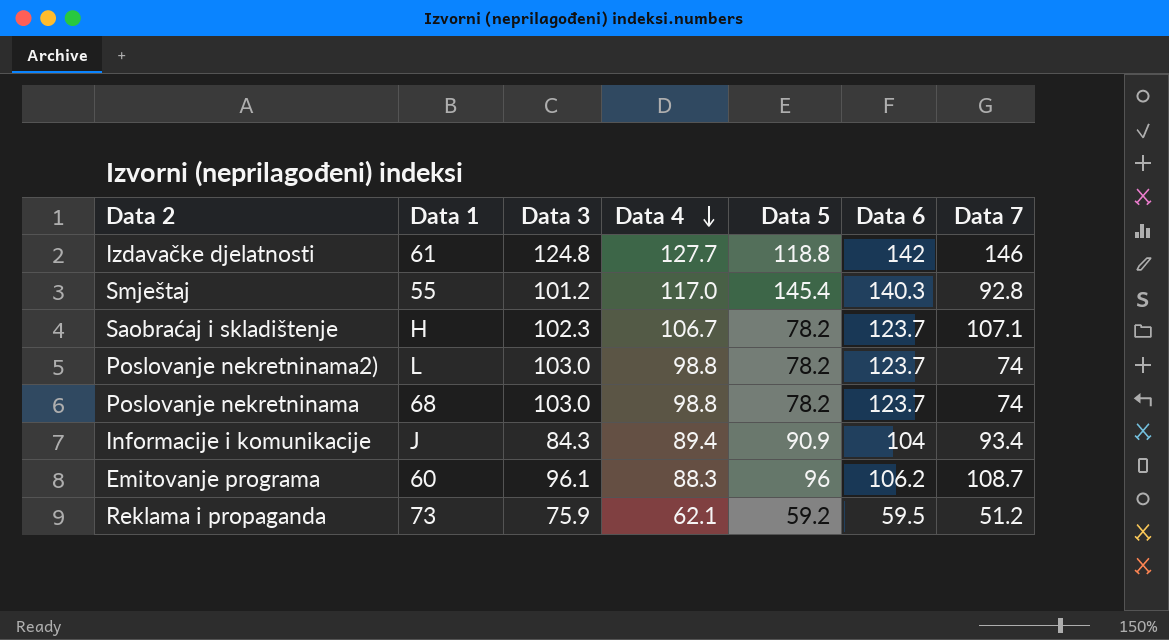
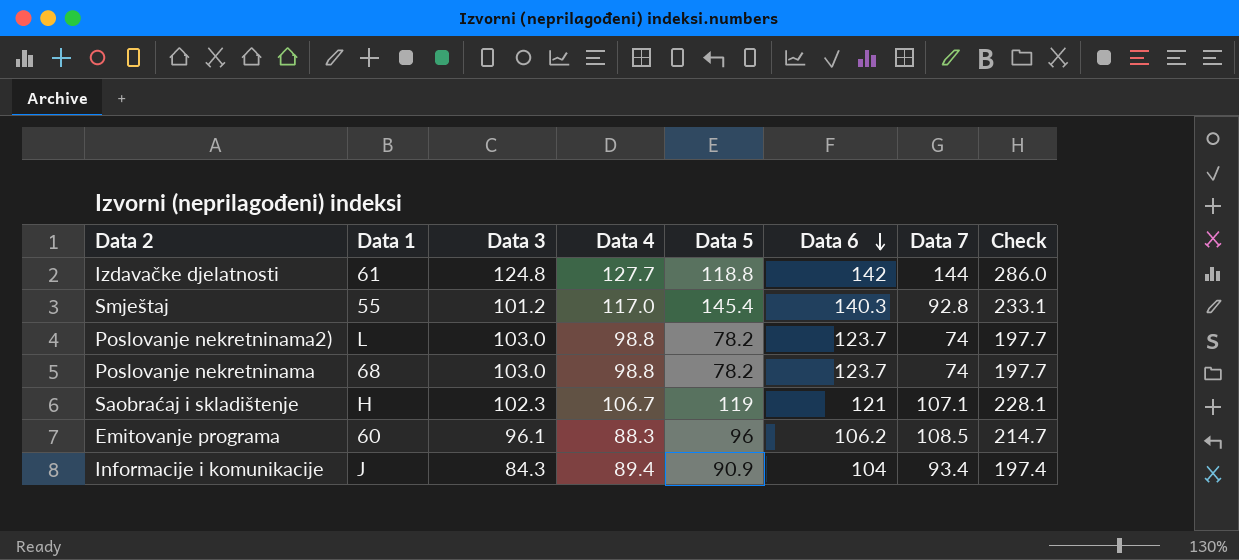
row order: Data 4 descending -> Data 6 descending
column Check | formula: none -> [Data 6] + [Data 7]
row Reklama i propaganda: 73 | 75.9 | 62.1 | 59.2 | 59.5 | 51.2 -> none
Izdavačke djelatnosti | Data 7: 146 -> 144
Saobraćaj i skladištenje | Data 5: 78.2 -> 119
Saobraćaj i skladištenje | Data 6: 123.7 -> 121
Emitovanje programa | Data 7: 108.7 -> 108.5

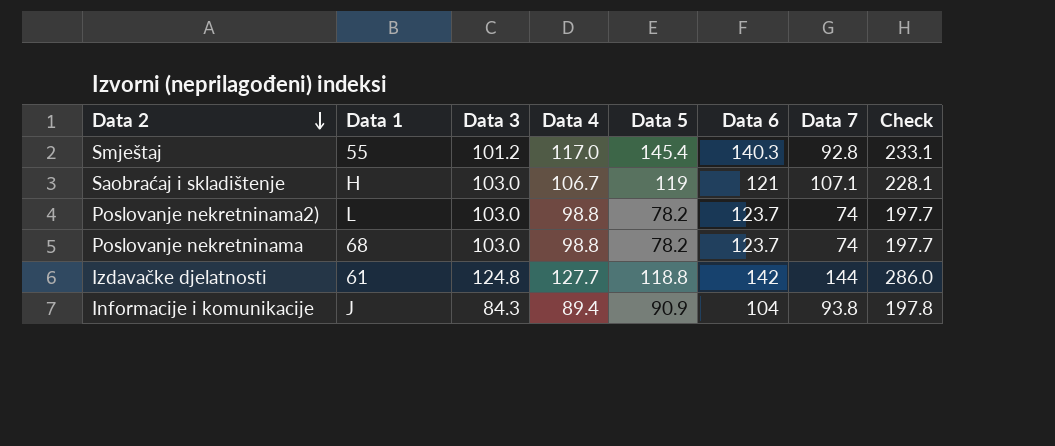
row order: Data 6 descending -> Data 2 descending
row Emitovanje programa: 60 | 96.1 | 88.3 | 96 | 106.2 | 108.5 | 214.7 -> none
Saobraćaj i skladištenje | Data 3: 102.3 -> 103.0
Informacije i komunikacije | Data 7: 93.4 -> 93.8
Informacije i komunikacije | Check: 197.4 -> 197.8

